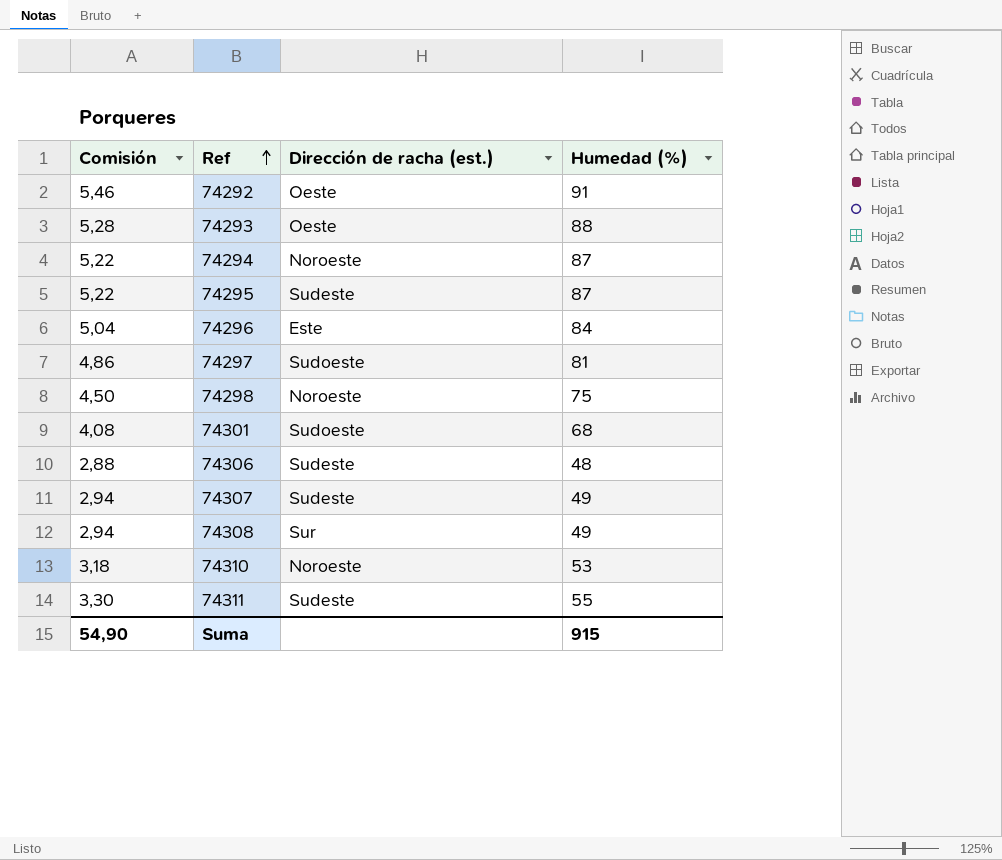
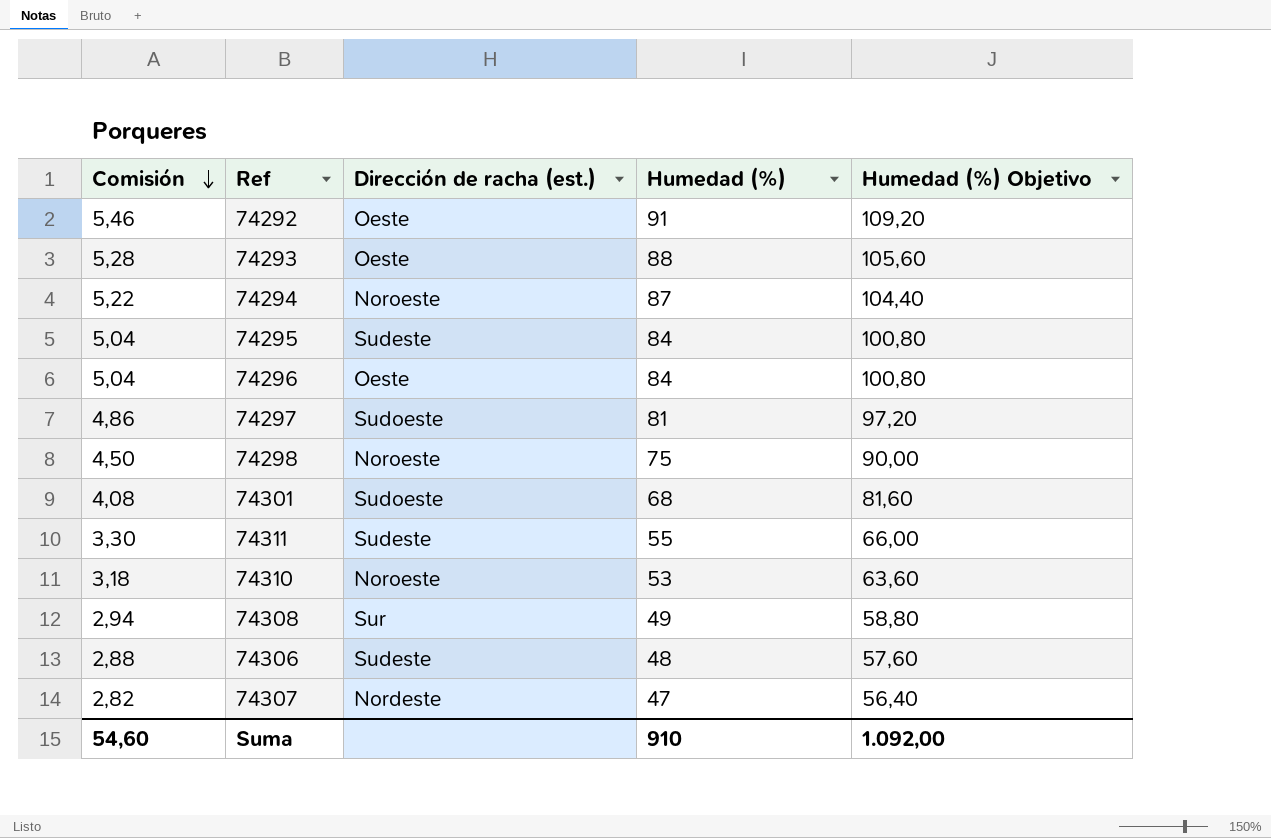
row order: Ref ascending -> Comisión descending
column Humedad (%) Objetivo | formula: none -> [Humedad (%)] * 1,2
74295 | Comisión: 5,22 -> 5,04
74295 | Humedad (%): 87 -> 84
74296 | Dirección de racha (est.): Este -> Oeste
74307 | Comisión: 2,94 -> 2,82
74307 | Dirección de racha (est.): Sudeste -> Nordeste
74307 | Humedad (%): 49 -> 47
Suma | Comisión: 54,90 -> 54,60
Suma | Humedad (%): 915 -> 910

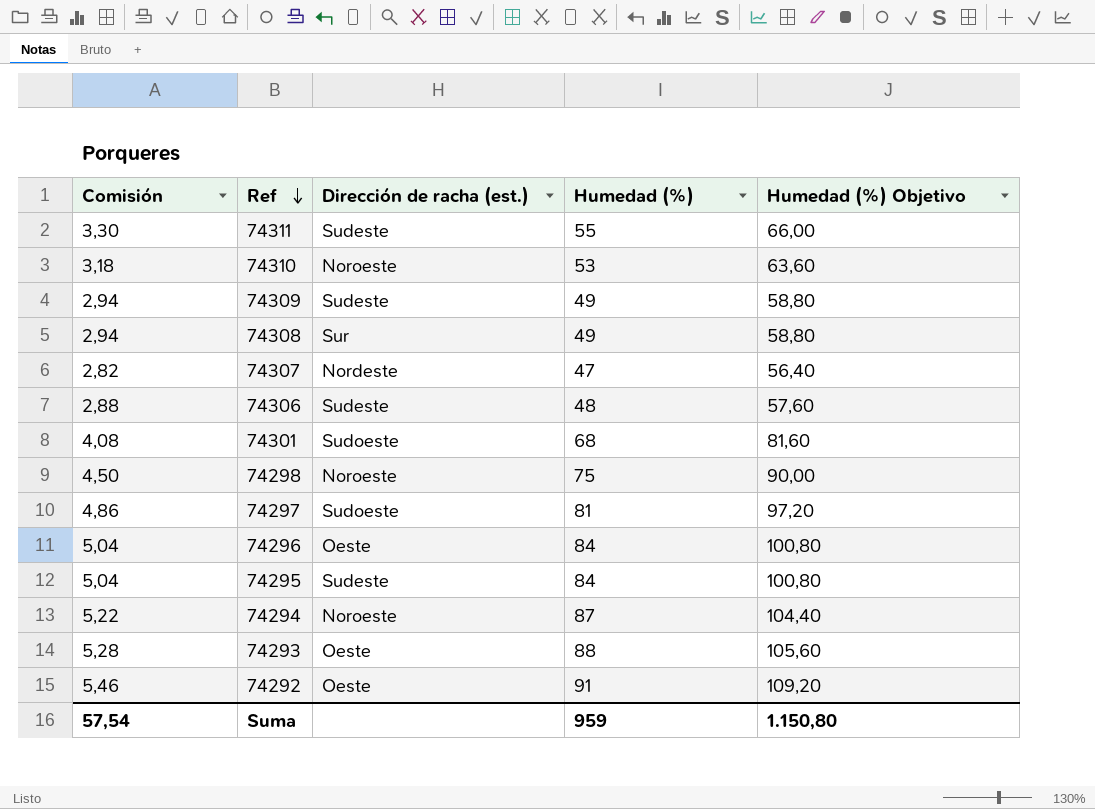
row order: Comisión descending -> Ref descending
row 74309: none -> 2,94 | Sudeste | 49 | 58,80
Suma | Comisión: 54,60 -> 57,54
Suma | Humedad (%): 910 -> 959
Suma | Humedad (%) Objetivo: 1.092,00 -> 1.150,80

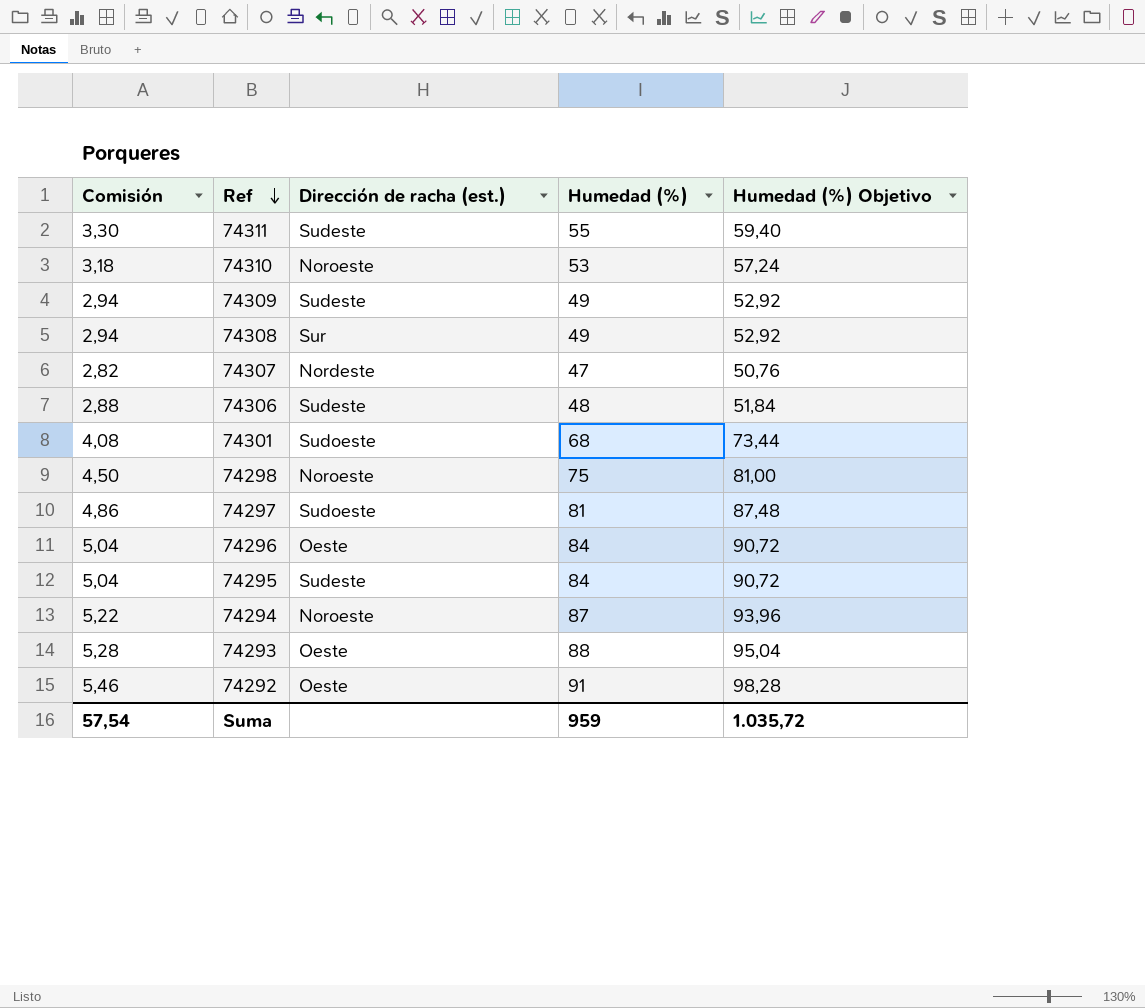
column Humedad (%) Objetivo | formula: [Humedad (%)] * 1,2 -> [Humedad (%)] * 1,08
Suma | Humedad (%) Objetivo: 1.150,80 -> 1.035,72

